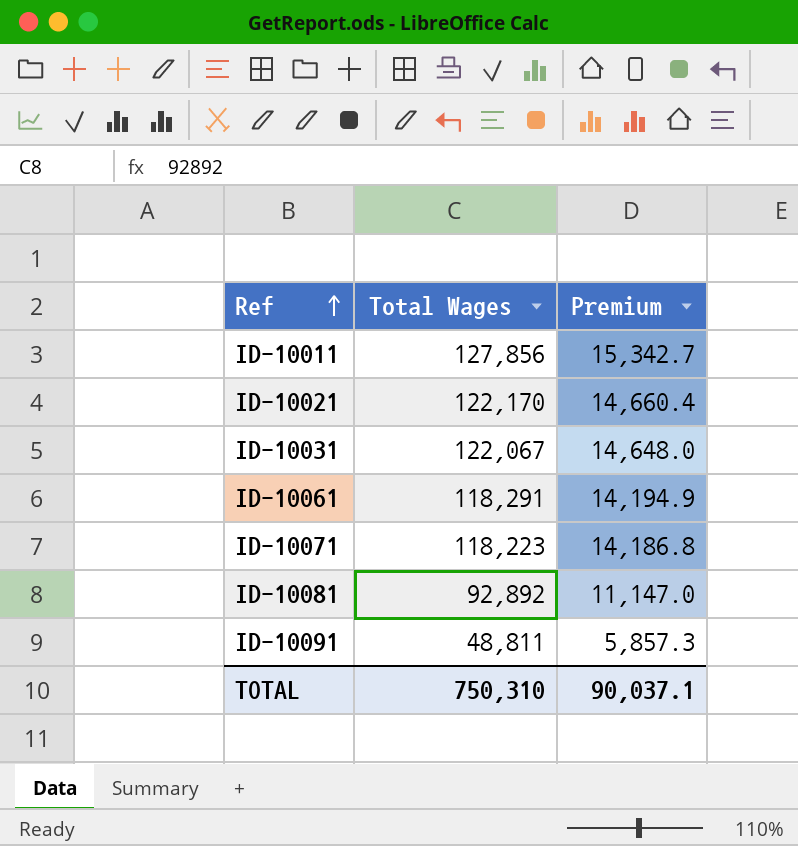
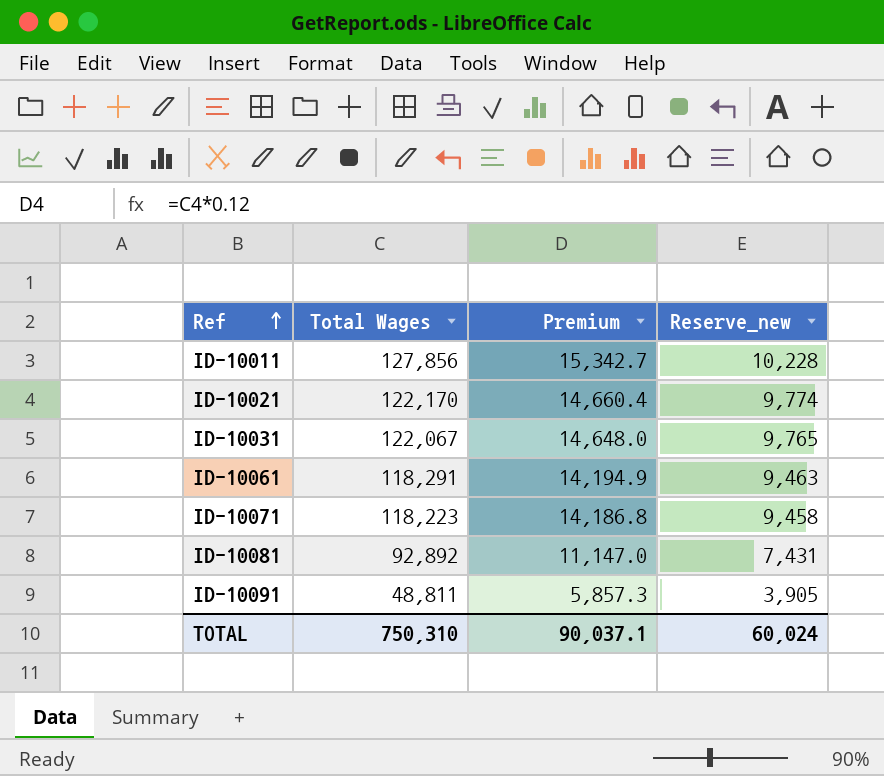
column Reserve_new | formula: none -> [Total Wages] * 0.08

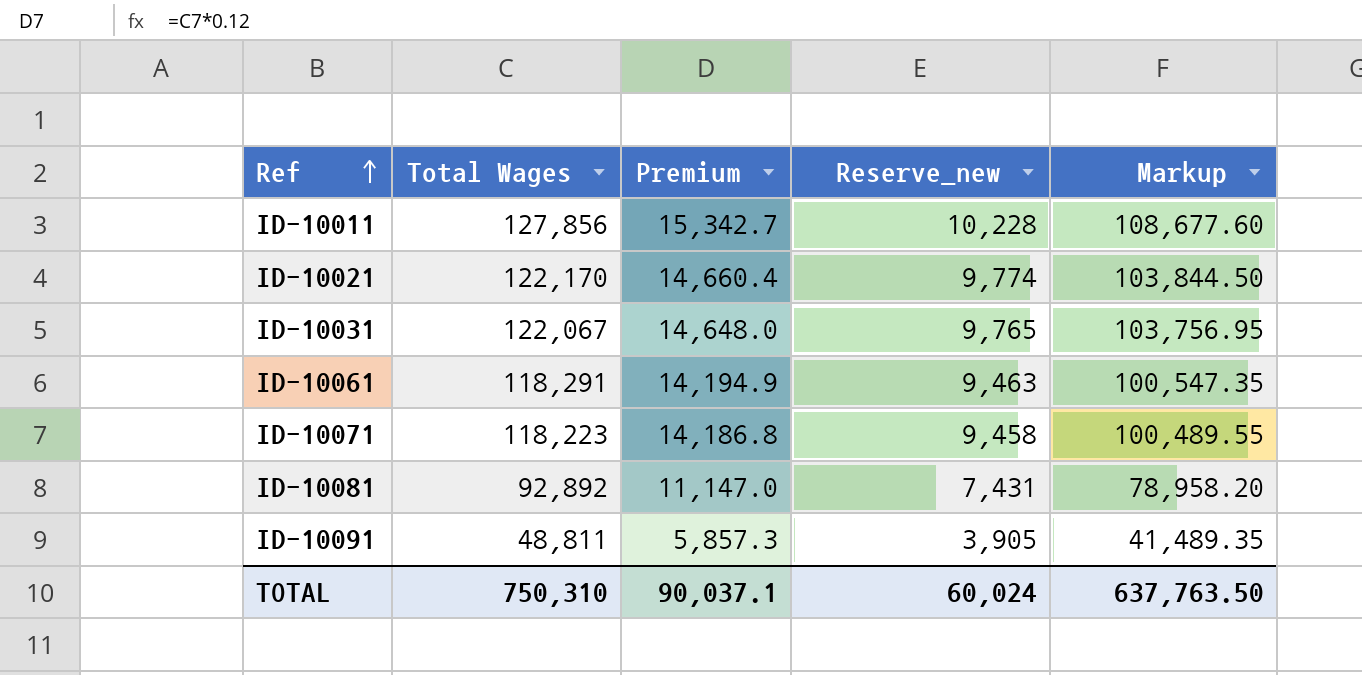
column Markup | formula: none -> [Total Wages] * 0.85

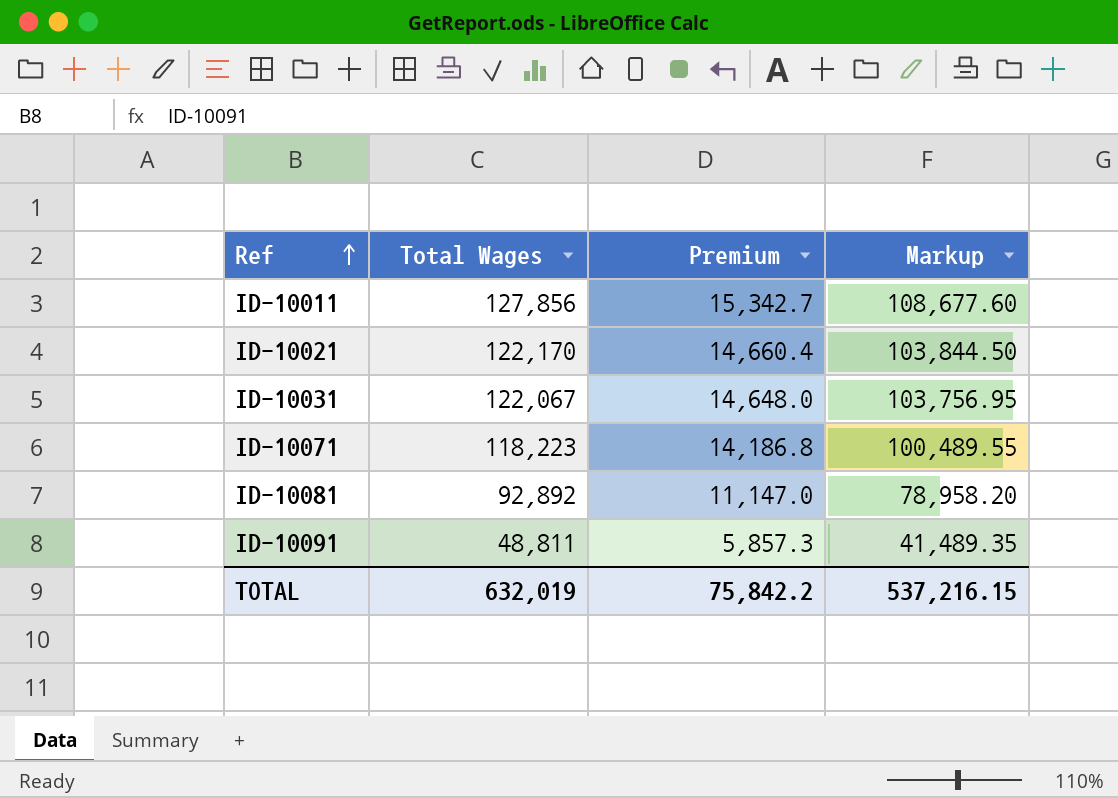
column Reserve_new | formula: [Total Wages] * 0.08 -> none
row ID-10061: 118,291 | 14,194.9 | 9,463 | 100,547.35 -> none
TOTAL | Total Wages: 750,310 -> 632,019
TOTAL | Premium: 90,037.1 -> 75,842.2
TOTAL | Markup: 637,763.50 -> 537,216.15

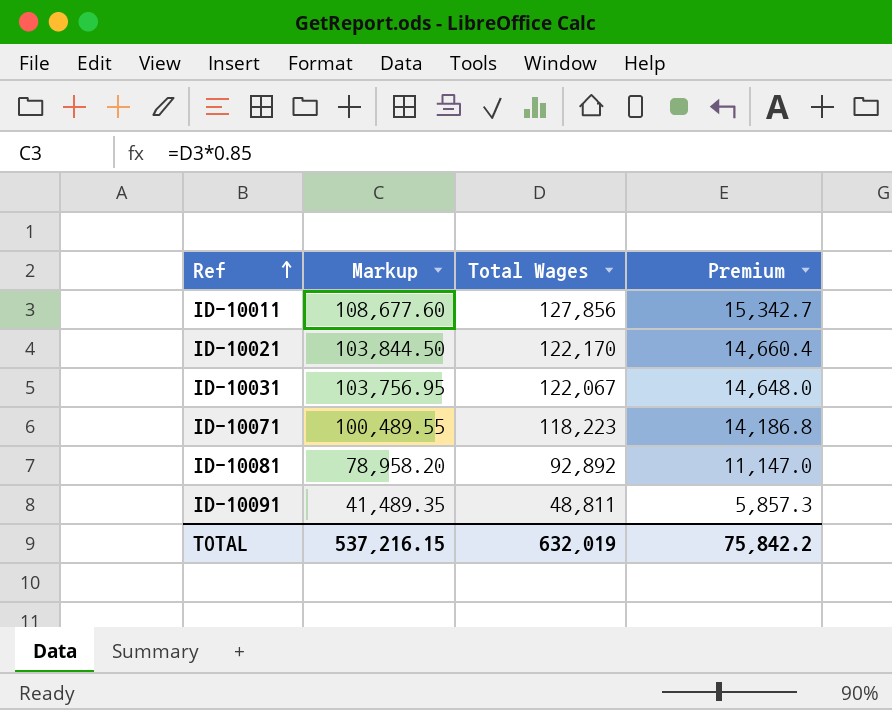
column Markup | position: 4 -> 2

